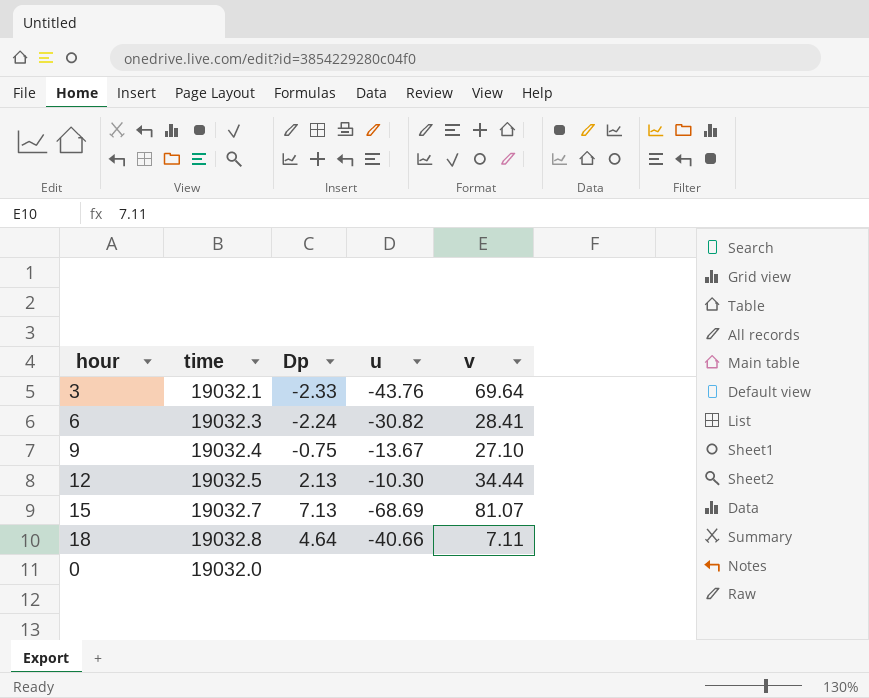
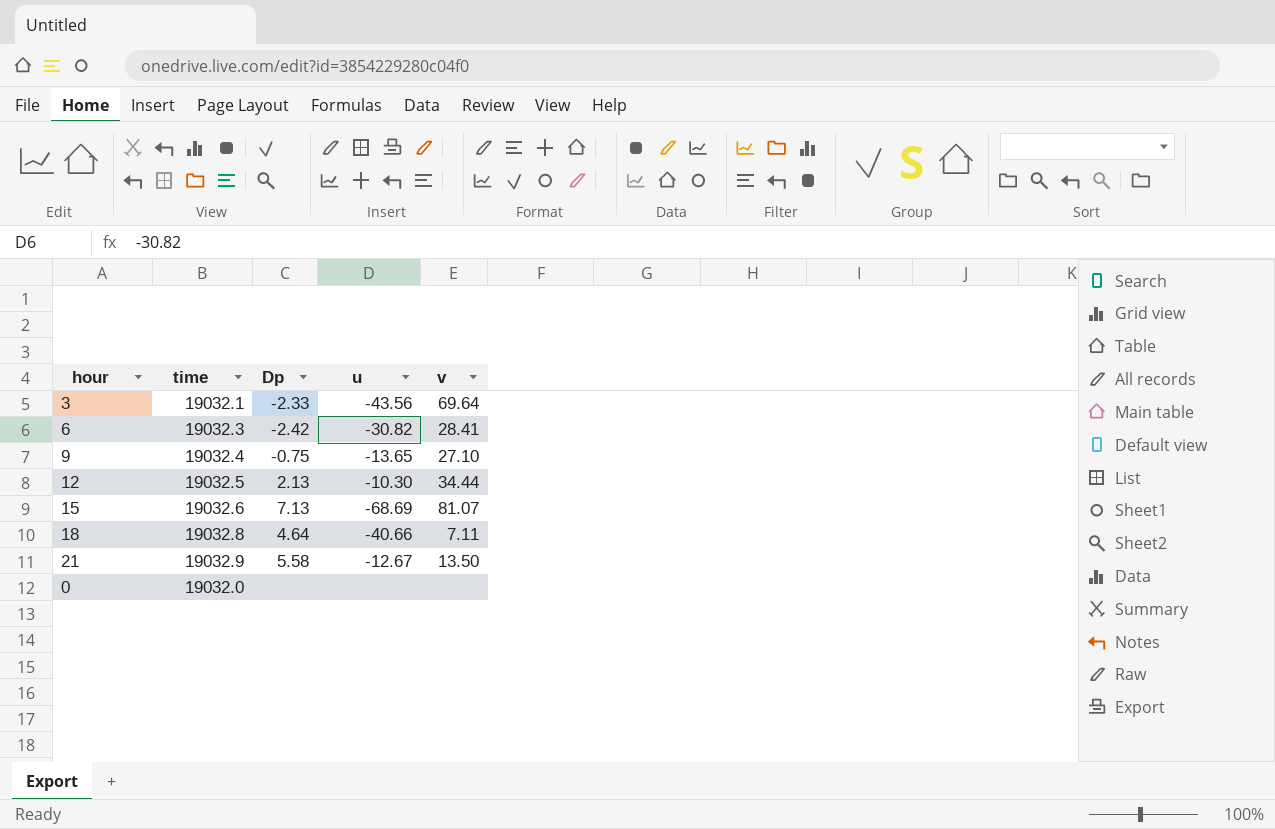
3 | u: -43.76 -> -43.56
6 | Dp: -2.24 -> -2.42
9 | u: -13.67 -> -13.65
15 | time: 19032.7 -> 19032.6
row 21: none -> 19032.9 | 5.58 | -12.67 | 13.50

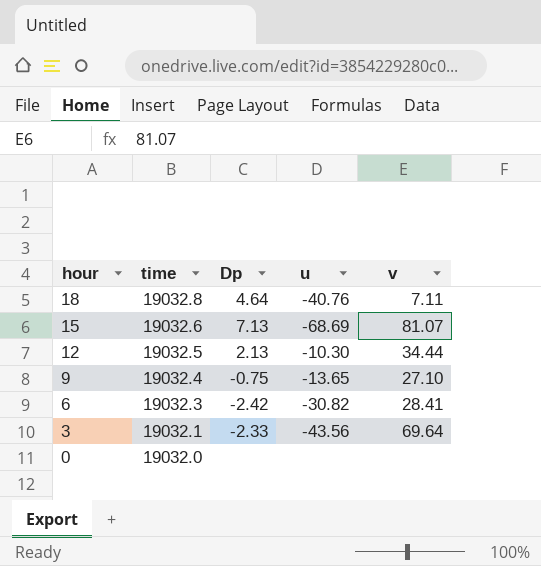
row order: none -> hour descending
row 21: 19032.9 | 5.58 | -12.67 | 13.50 -> none
18 | u: -40.66 -> -40.76

